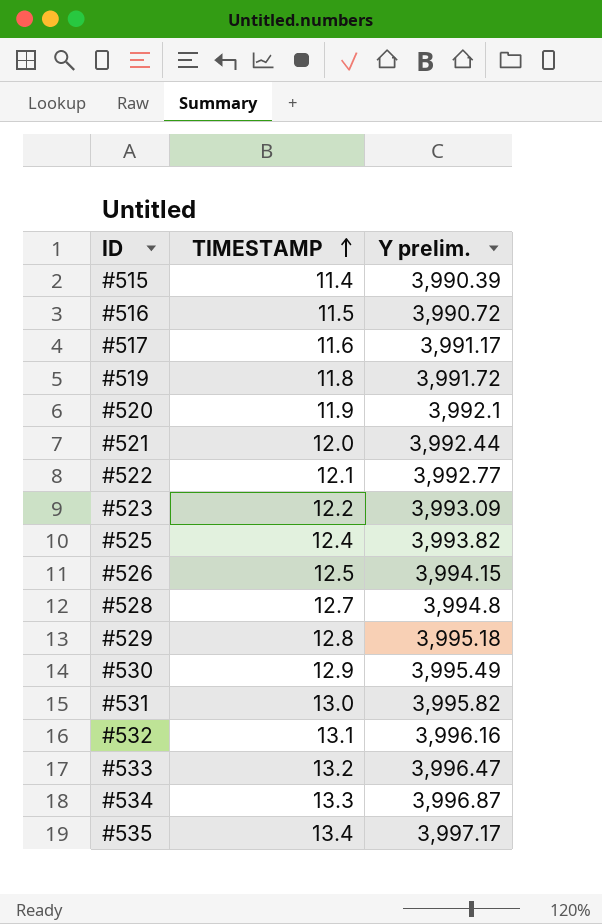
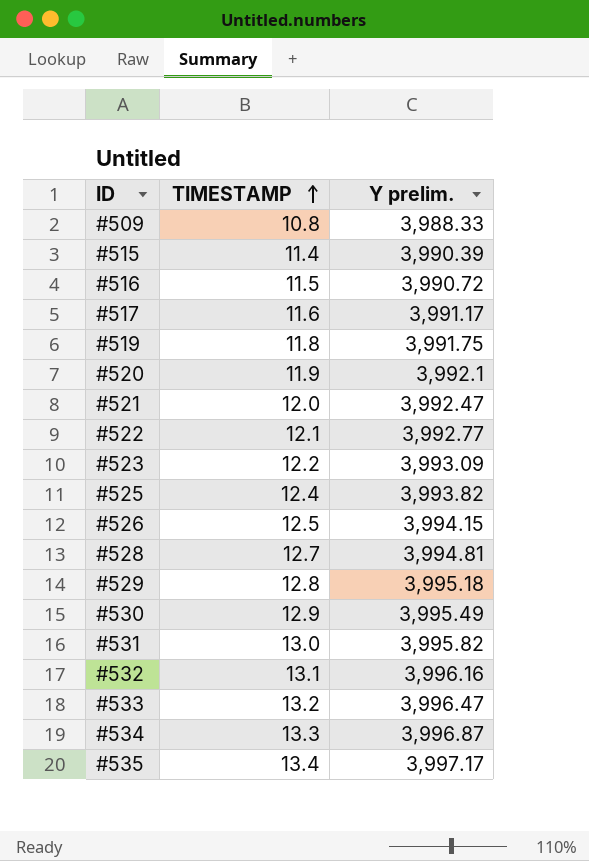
row #509: none -> 10.8 | 3,988.33
#519 | Y prelim.: 3,991.72 -> 3,991.75
#521 | Y prelim.: 3,992.44 -> 3,992.47
#528 | Y prelim.: 3,994.8 -> 3,994.81

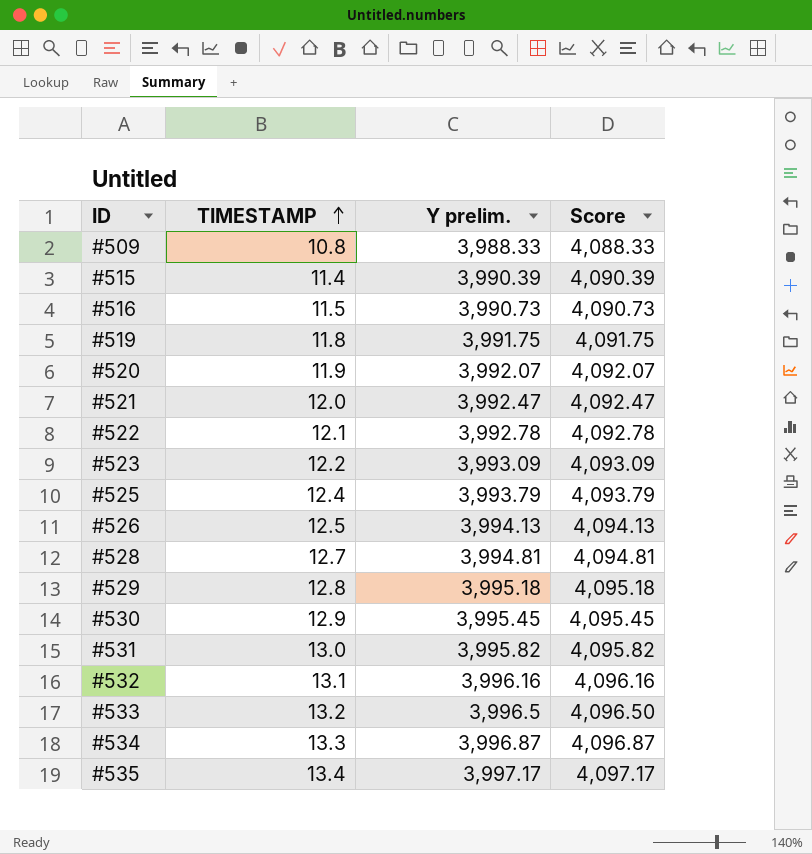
column Score | formula: none -> [Y prelim.] + 100
row #517: 11.6 | 3,991.17 -> none
#516 | Y prelim.: 3,990.72 -> 3,990.73
#520 | Y prelim.: 3,992.1 -> 3,992.07
#522 | Y prelim.: 3,992.77 -> 3,992.78
#525 | Y prelim.: 3,993.82 -> 3,993.79
#526 | Y prelim.: 3,994.15 -> 3,994.13
#530 | Y prelim.: 3,995.49 -> 3,995.45
#533 | Y prelim.: 3,996.47 -> 3,996.5

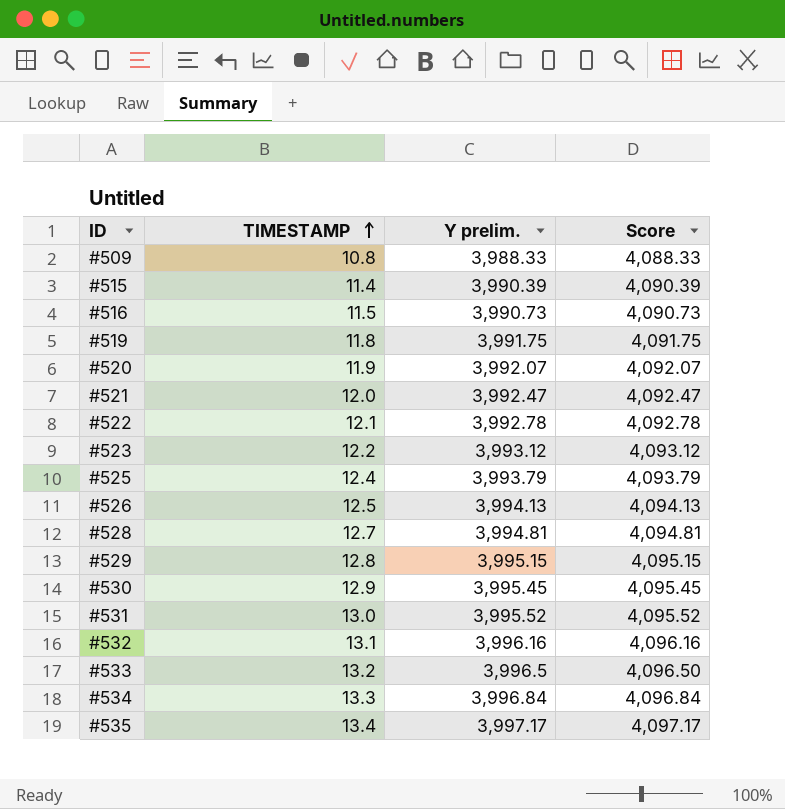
#523 | Y prelim.: 3,993.09 -> 3,993.12
#523 | Score: 4,093.09 -> 4,093.12
#529 | Y prelim.: 3,995.18 -> 3,995.15
#529 | Score: 4,095.18 -> 4,095.15
#531 | Y prelim.: 3,995.82 -> 3,995.52
#531 | Score: 4,095.82 -> 4,095.52
#534 | Y prelim.: 3,996.87 -> 3,996.84
#534 | Score: 4,096.87 -> 4,096.84

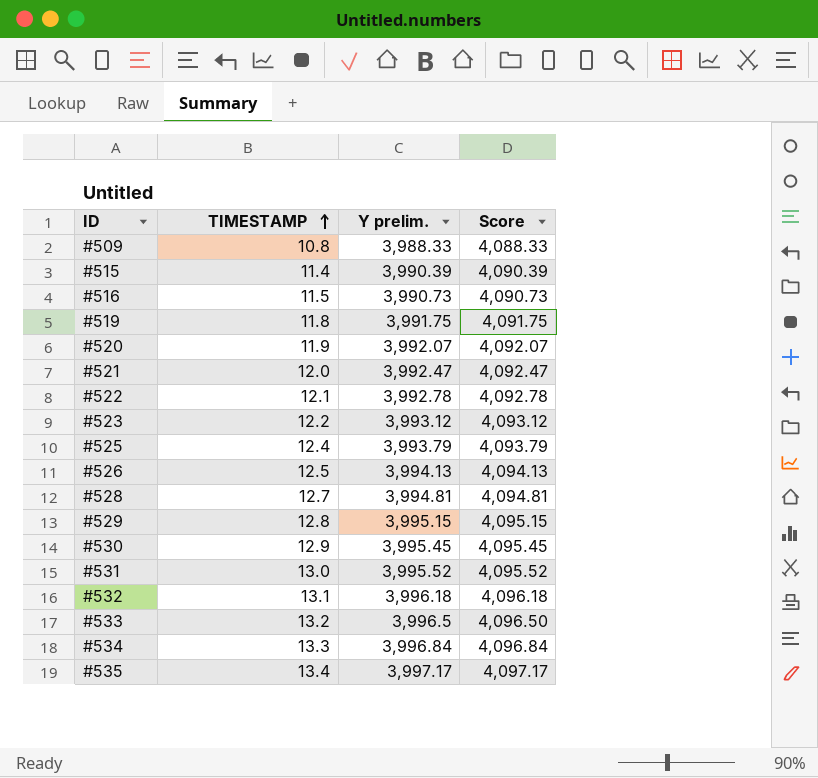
#532 | Y prelim.: 3,996.16 -> 3,996.18
#532 | Score: 4,096.16 -> 4,096.18

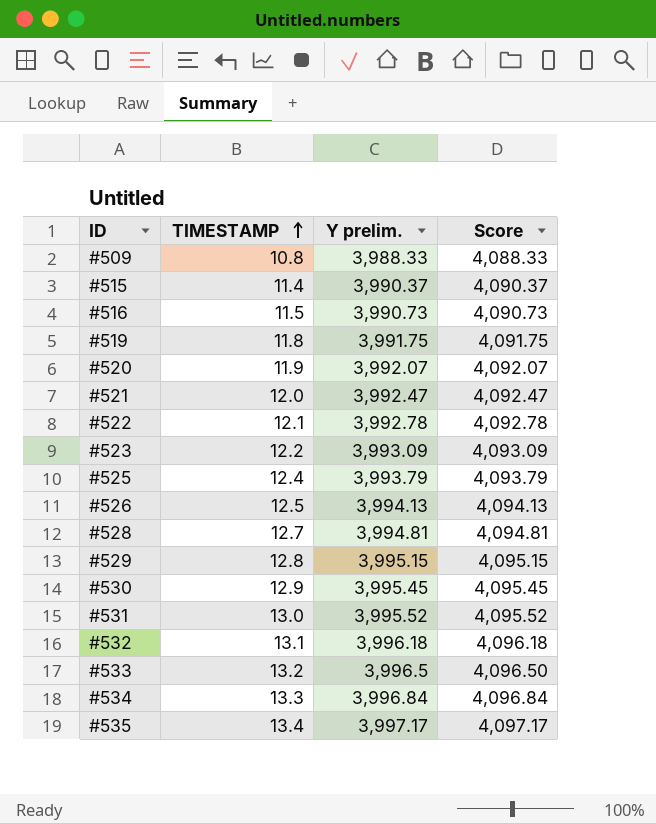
#515 | Y prelim.: 3,990.39 -> 3,990.37
#515 | Score: 4,090.39 -> 4,090.37
#523 | Y prelim.: 3,993.12 -> 3,993.09
#523 | Score: 4,093.12 -> 4,093.09

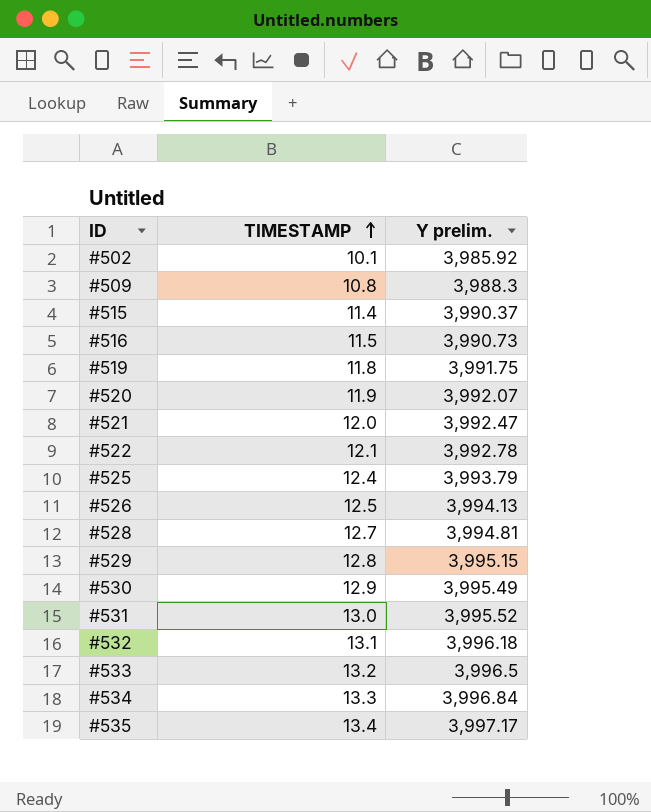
column Score | formula: [Y prelim.] + 100 -> none
row #523: 12.2 | 3,993.09 | 4,093.09 -> none
row #502: none -> 10.1 | 3,985.92
#509 | Y prelim.: 3,988.33 -> 3,988.3
#530 | Y prelim.: 3,995.45 -> 3,995.49

